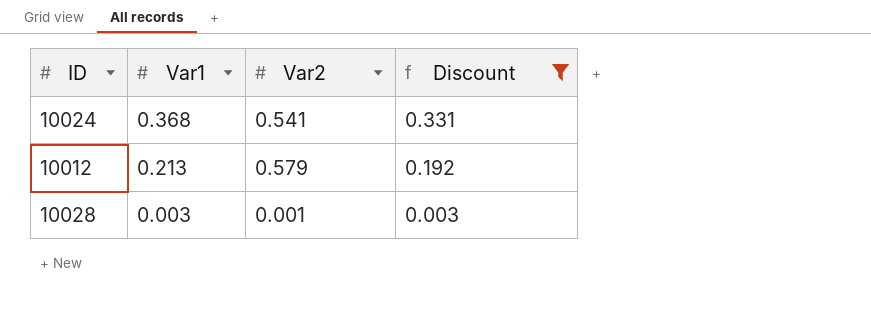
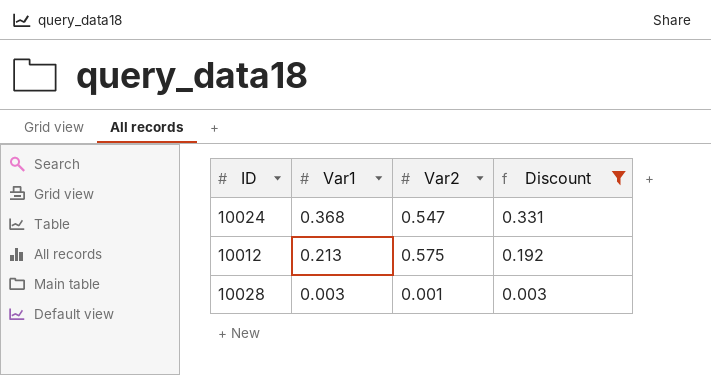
10024 | Var2: 0.541 -> 0.547
10012 | Var2: 0.579 -> 0.575

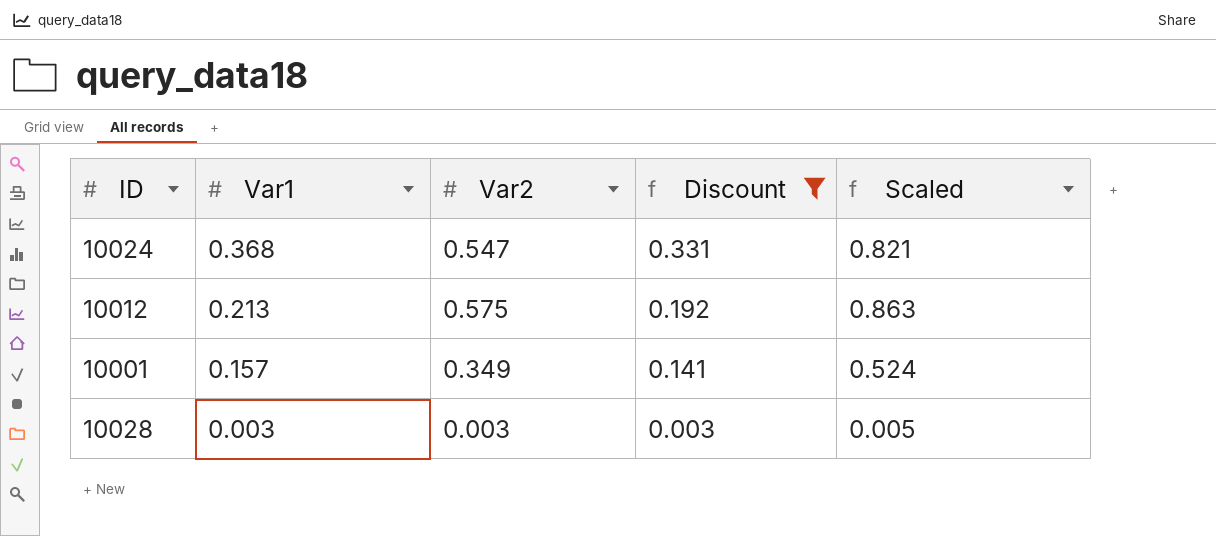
column Scaled | formula: none -> [Var2] * 1.5
row 10001: none -> 0.157 | 0.349 | 0.141 | 0.524
10028 | Var2: 0.001 -> 0.003

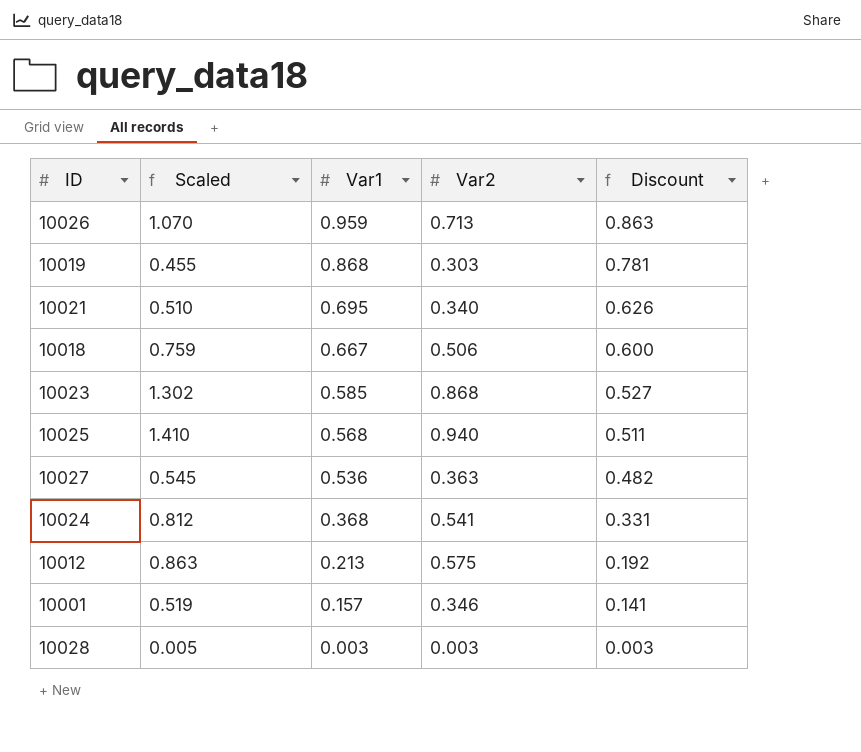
filter: Discount <= 0.331 -> none
column Scaled | position: 5 -> 2
10024 | Scaled: 0.821 -> 0.812
10024 | Var2: 0.547 -> 0.541
10001 | Scaled: 0.524 -> 0.519
10001 | Var2: 0.349 -> 0.346

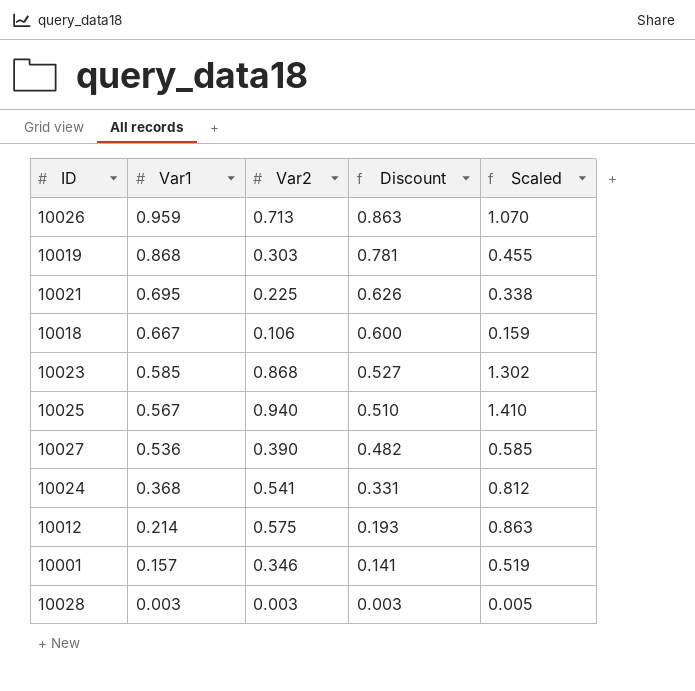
column Scaled | position: 2 -> 5
10021 | Var2: 0.340 -> 0.225
10021 | Scaled: 0.510 -> 0.338
10018 | Var2: 0.506 -> 0.106
10018 | Scaled: 0.759 -> 0.159
10025 | Var1: 0.568 -> 0.567
10025 | Discount: 0.511 -> 0.510
10027 | Var2: 0.363 -> 0.390
10027 | Scaled: 0.545 -> 0.585
10012 | Var1: 0.213 -> 0.214
10012 | Discount: 0.192 -> 0.193

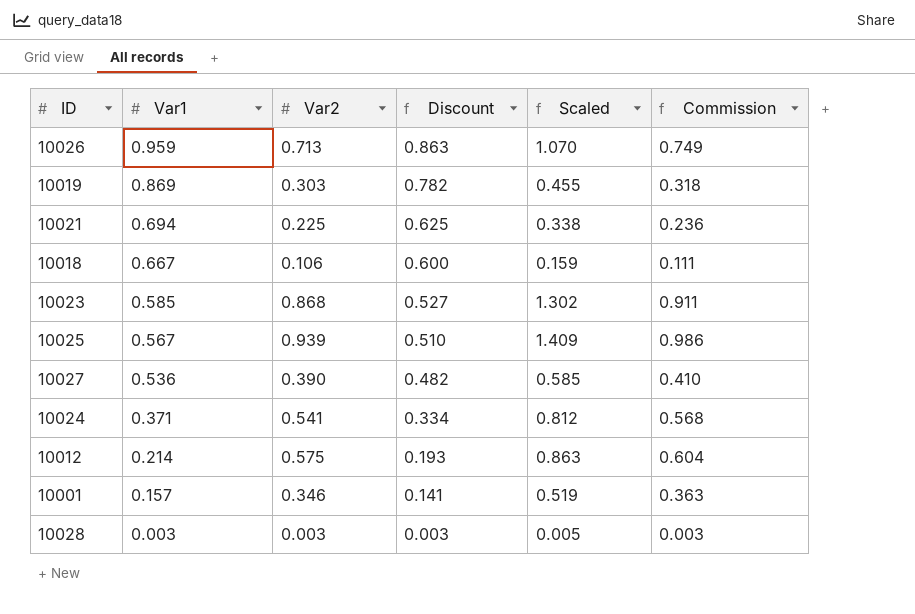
column Commission | formula: none -> [Var2] * 1.05
10019 | Var1: 0.868 -> 0.869
10019 | Discount: 0.781 -> 0.782
10021 | Var1: 0.695 -> 0.694
10021 | Discount: 0.626 -> 0.625
10025 | Var2: 0.940 -> 0.939
10025 | Scaled: 1.410 -> 1.409
10024 | Var1: 0.368 -> 0.371
10024 | Discount: 0.331 -> 0.334

